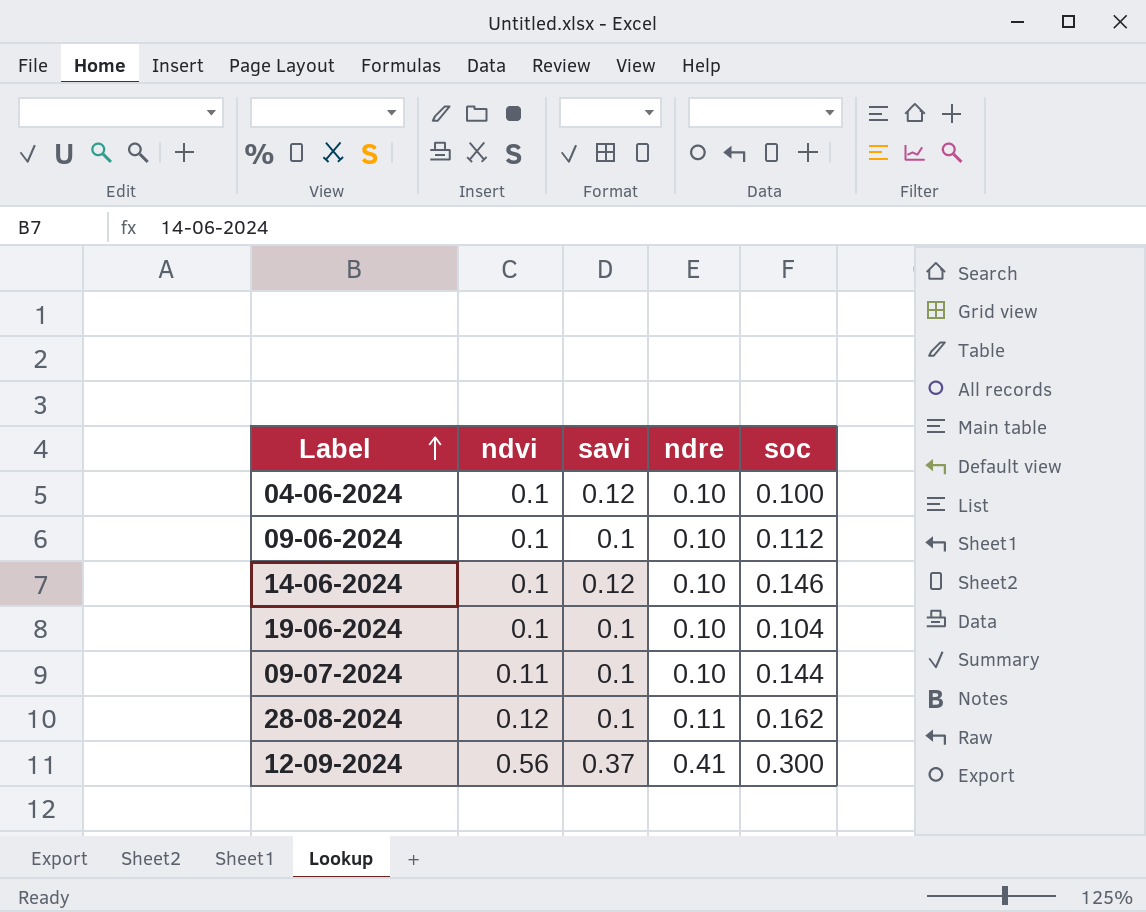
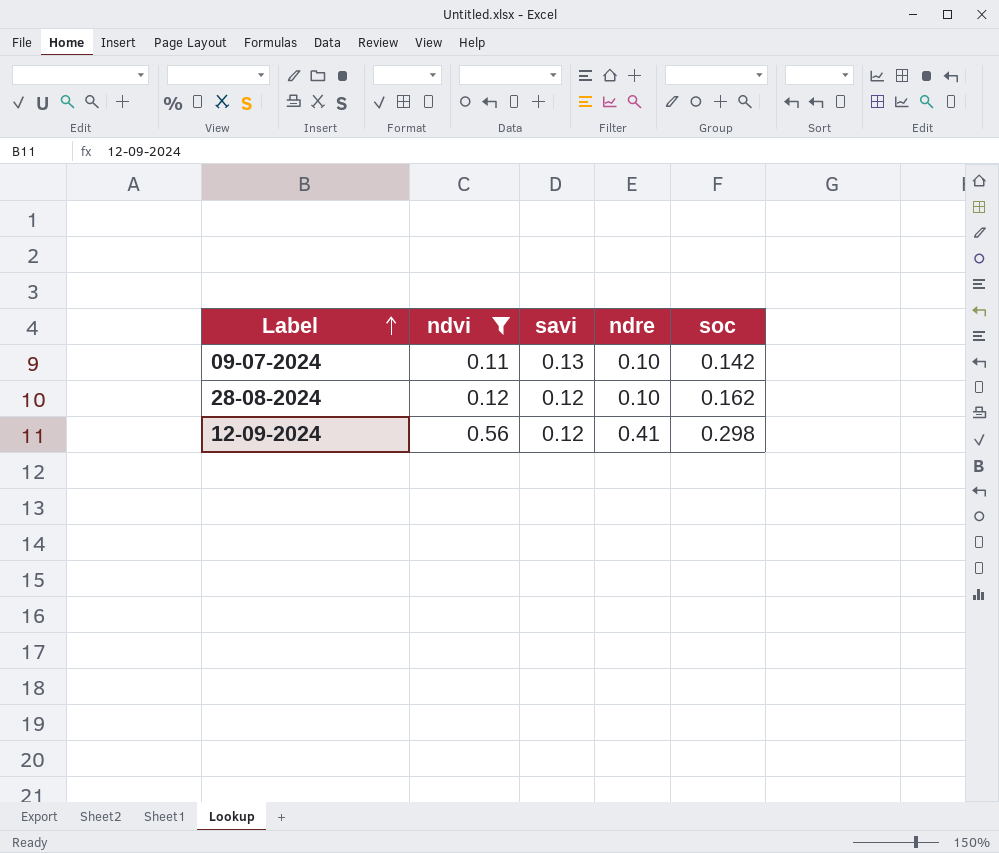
filter: none -> ndvi != 0.1
09-07-2024 | savi: 0.1 -> 0.13
09-07-2024 | soc: 0.144 -> 0.142
28-08-2024 | savi: 0.1 -> 0.12
28-08-2024 | ndre: 0.11 -> 0.10
12-09-2024 | savi: 0.37 -> 0.12
12-09-2024 | soc: 0.300 -> 0.298

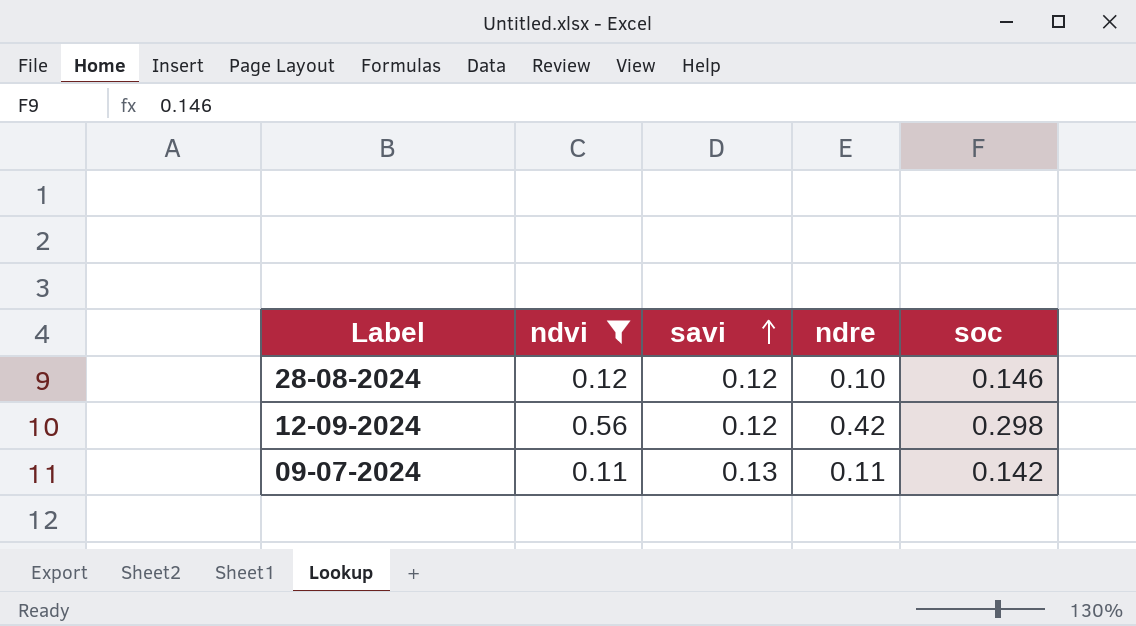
row order: Label ascending -> savi ascending
28-08-2024 | soc: 0.162 -> 0.146
12-09-2024 | ndre: 0.41 -> 0.42
09-07-2024 | ndre: 0.10 -> 0.11

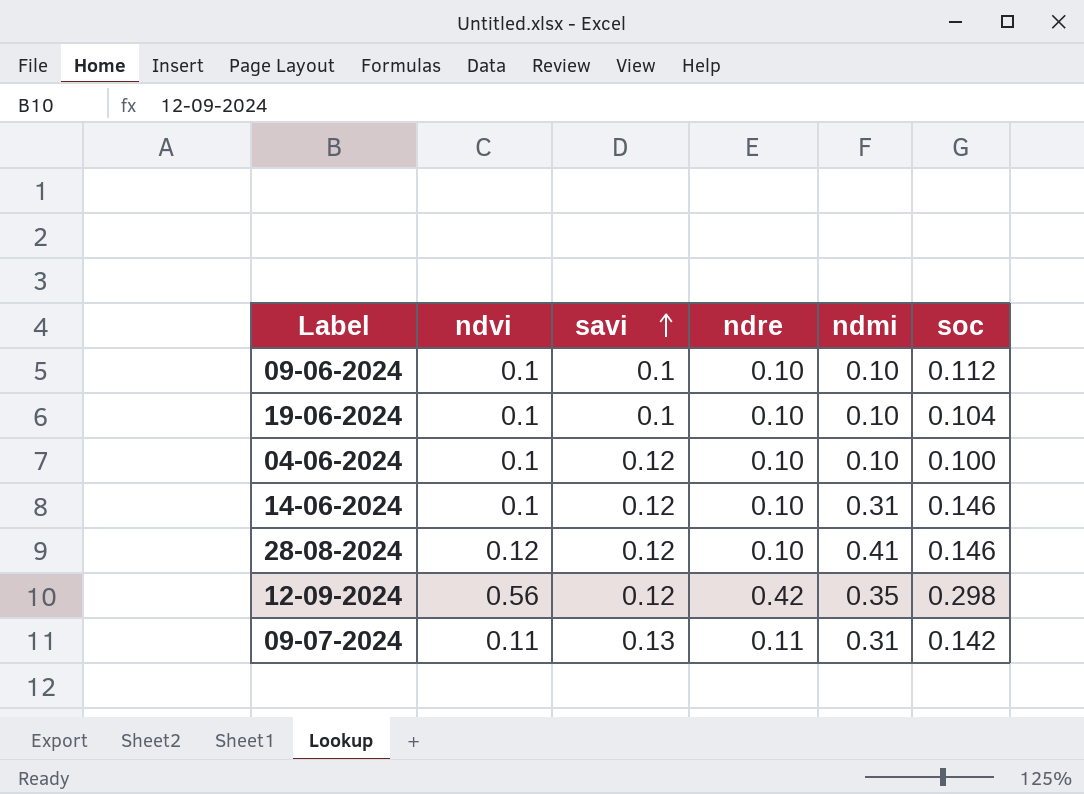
filter: ndvi != 0.1 -> none
column ndmi | position: none -> 5

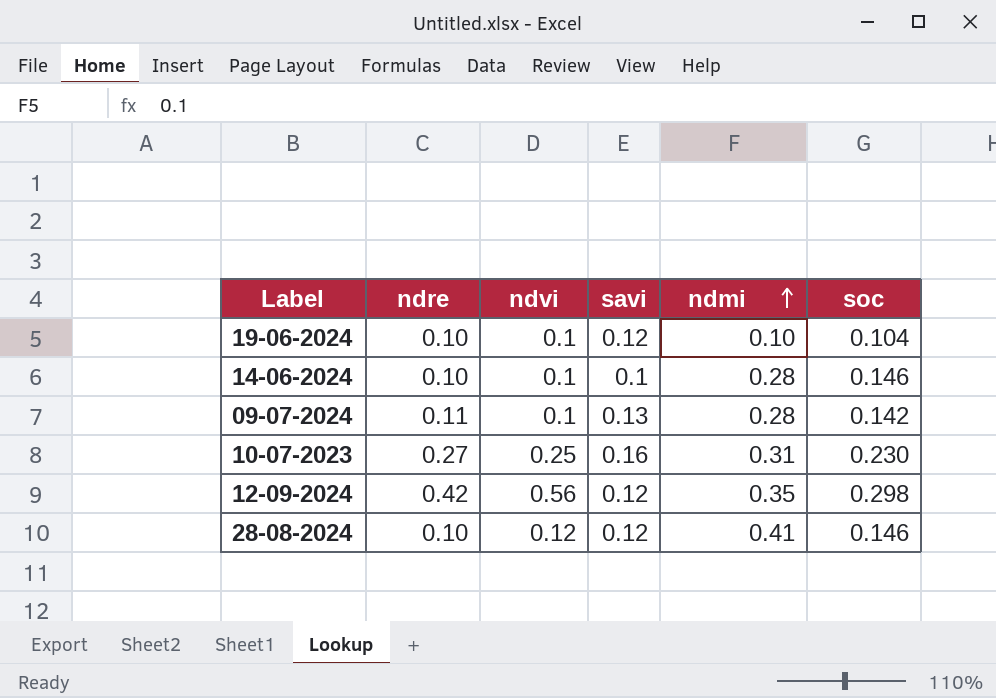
row order: savi ascending -> ndmi ascending
column ndre | position: 4 -> 2
row 09-06-2024: 0.1 | 0.1 | 0.10 | 0.10 | 0.112 -> none
row 04-06-2024: 0.1 | 0.12 | 0.10 | 0.10 | 0.100 -> none
19-06-2024 | savi: 0.1 -> 0.12
14-06-2024 | savi: 0.12 -> 0.1
14-06-2024 | ndmi: 0.31 -> 0.28
09-07-2024 | ndvi: 0.11 -> 0.1
09-07-2024 | ndmi: 0.31 -> 0.28
row 10-07-2023: none -> 0.27 | 0.25 | 0.16 | 0.31 | 0.230

